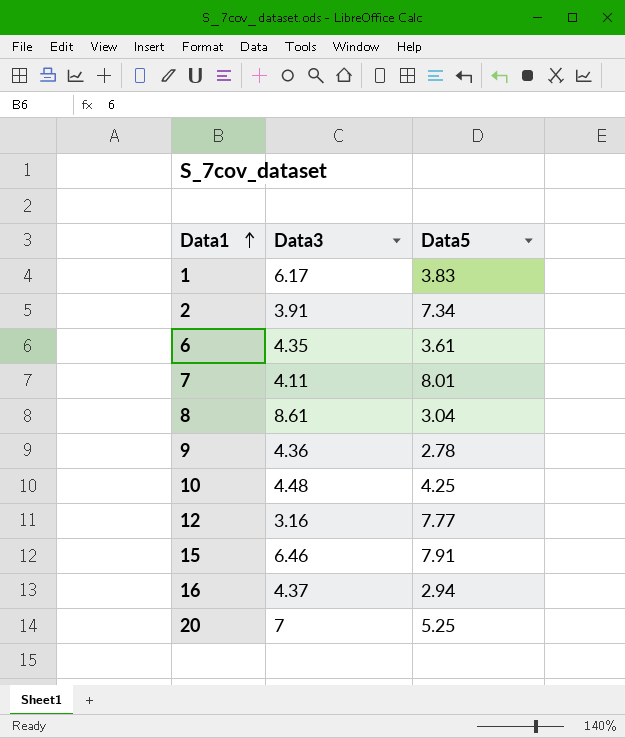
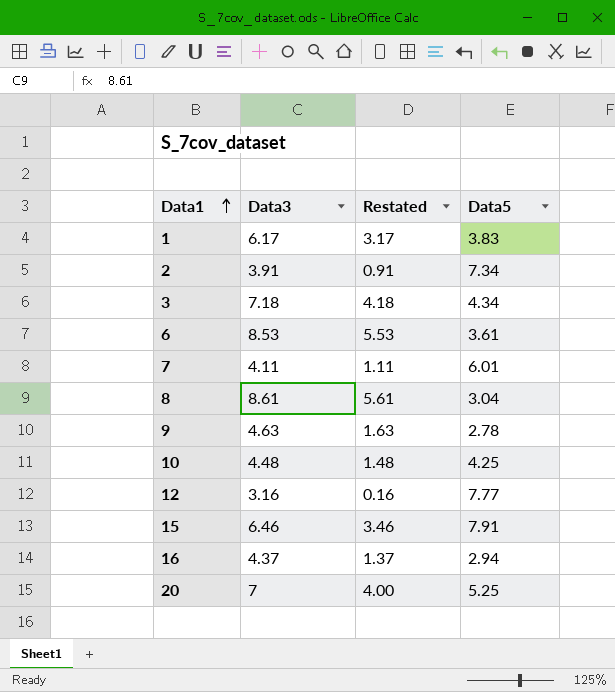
column Restated | formula: none -> [Data3] - 3
row 3: none -> 7.18 | 4.18 | 4.34
6 | Data3: 4.35 -> 8.53
7 | Data5: 8.01 -> 6.01
9 | Data3: 4.36 -> 4.63

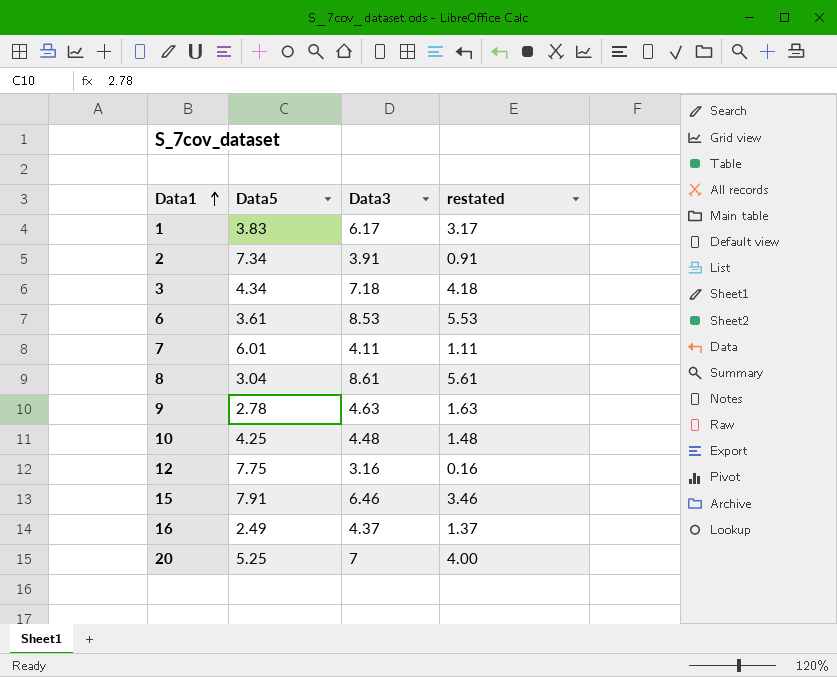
column Data5 | position: 4 -> 2
column name: Restated -> restated
12 | Data5: 7.77 -> 7.75
16 | Data5: 2.94 -> 2.49

